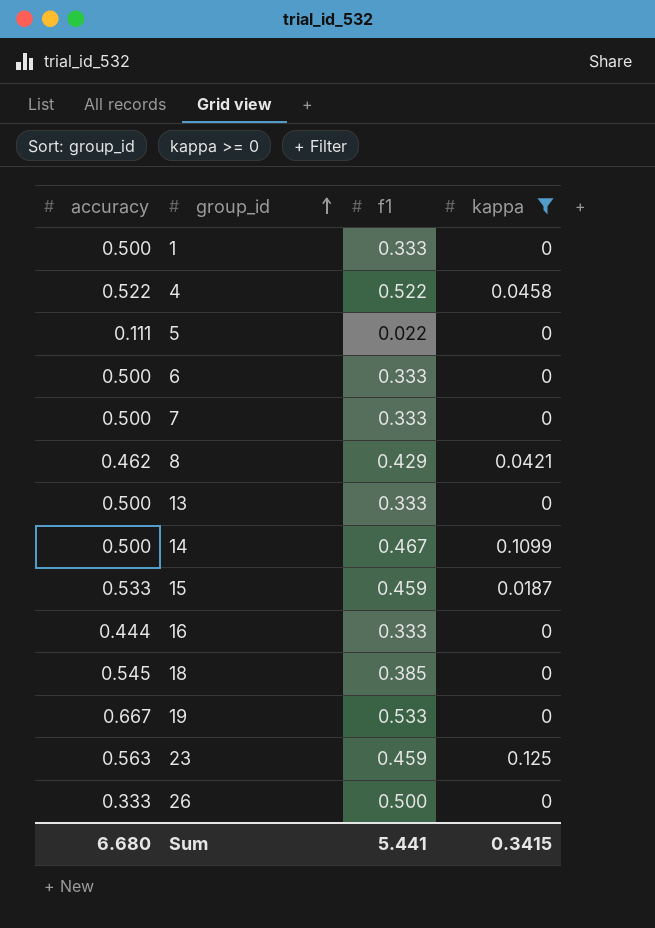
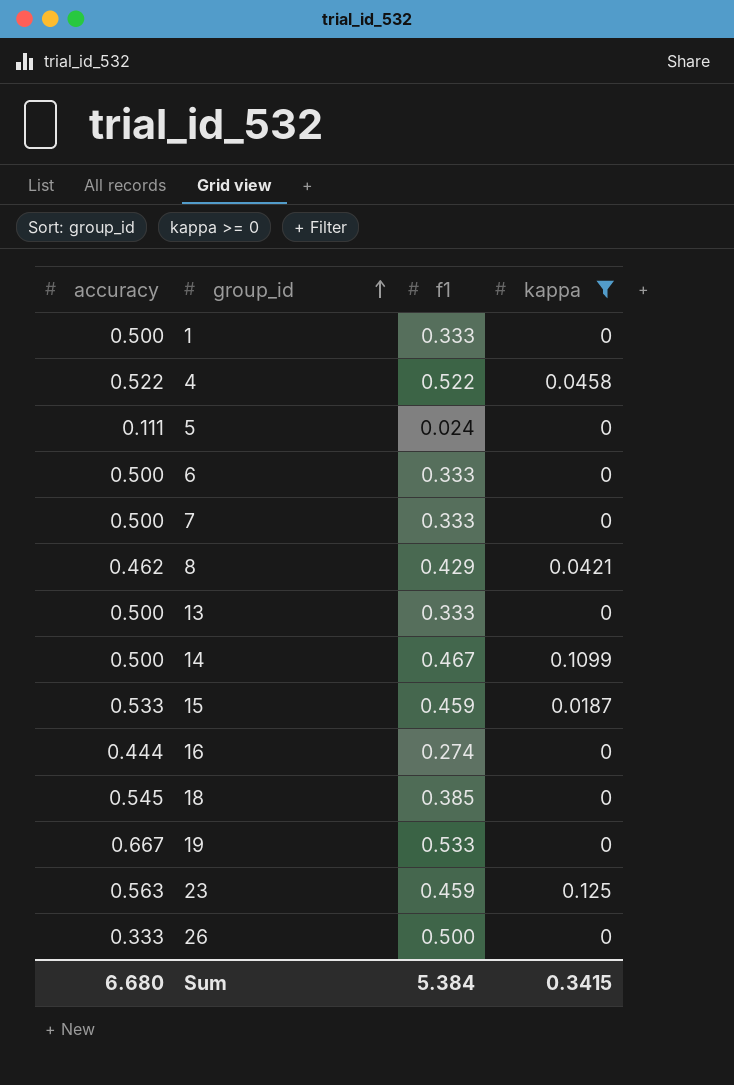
5 | f1: 0.022 -> 0.024
16 | f1: 0.333 -> 0.274
Sum | f1: 5.441 -> 5.384

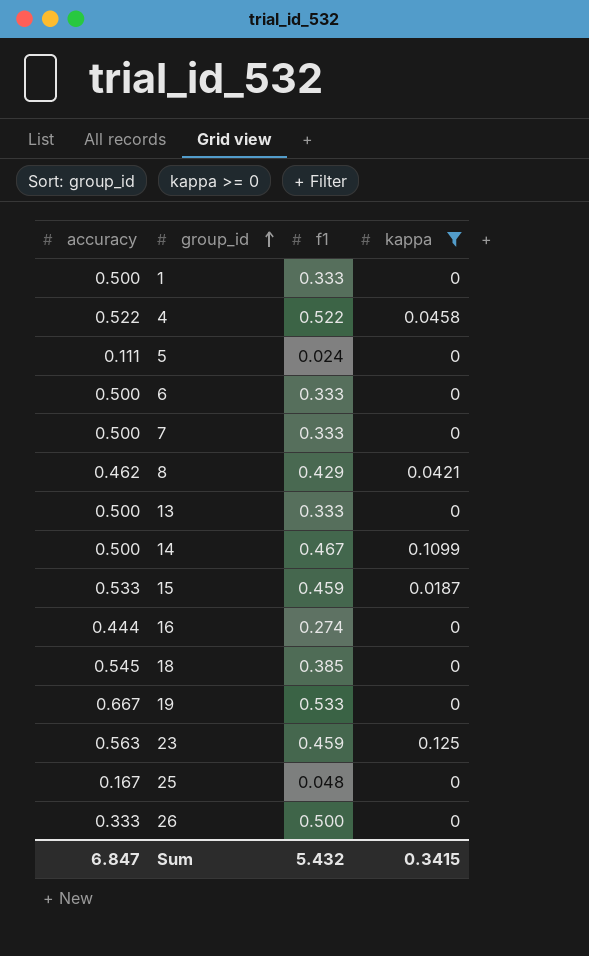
row 25: none -> 0.167 | 0.048 | 0
Sum | accuracy: 6.680 -> 6.847
Sum | f1: 5.384 -> 5.432

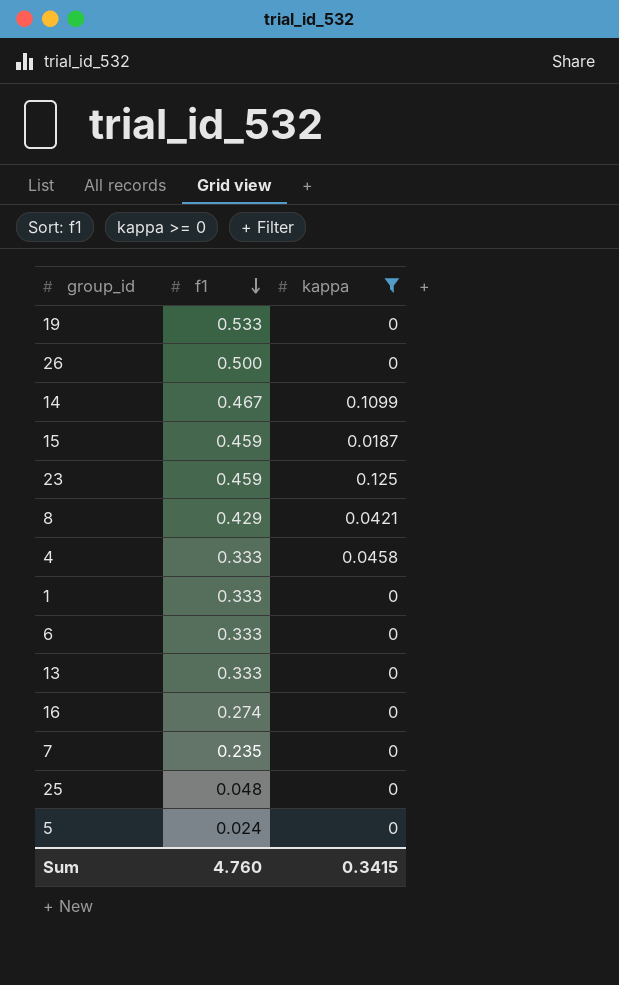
row order: group_id ascending -> f1 descending
column accuracy | position: 1 -> none
row 18: 0.545 | 0.385 | 0 -> none
4 | f1: 0.522 -> 0.333
7 | f1: 0.333 -> 0.235
Sum | f1: 5.432 -> 4.760

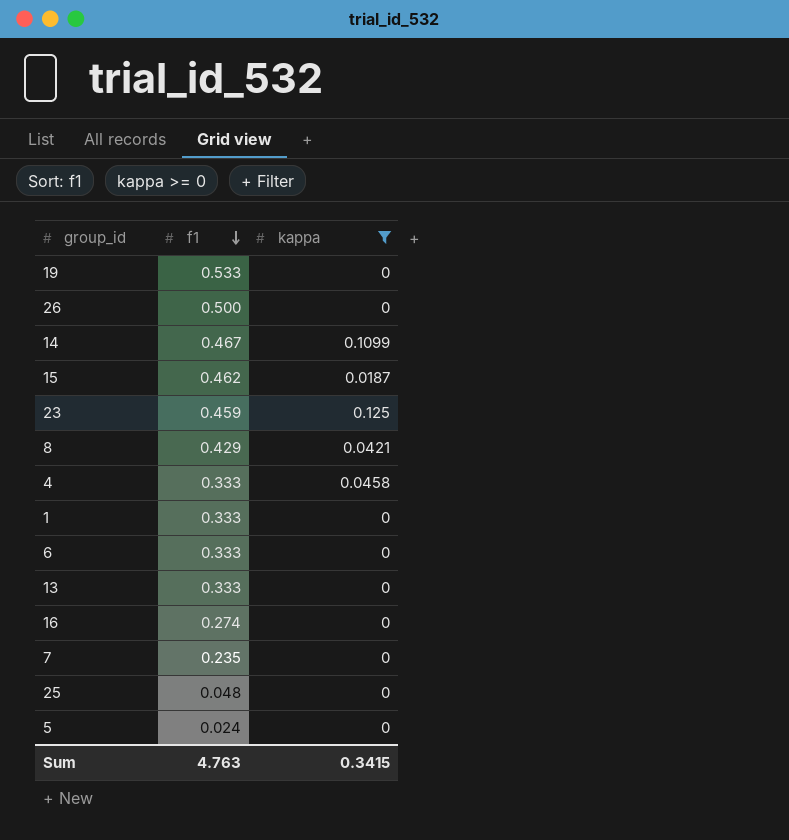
15 | f1: 0.459 -> 0.462
Sum | f1: 4.760 -> 4.763

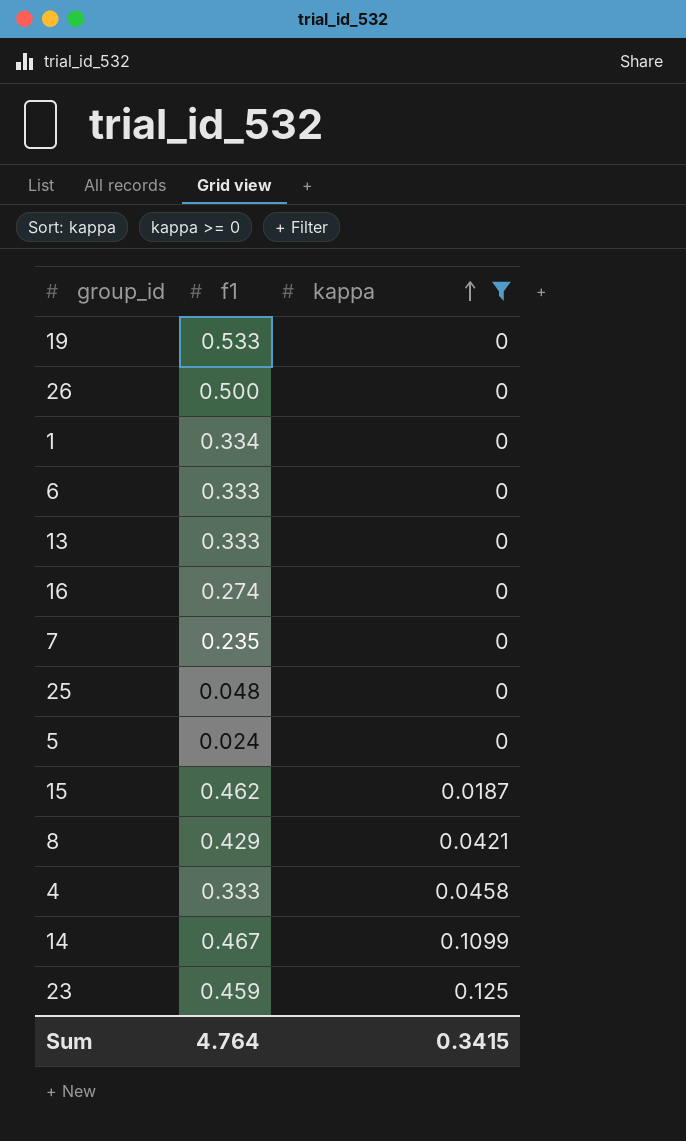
row order: f1 descending -> kappa ascending
1 | f1: 0.333 -> 0.334
Sum | f1: 4.763 -> 4.764

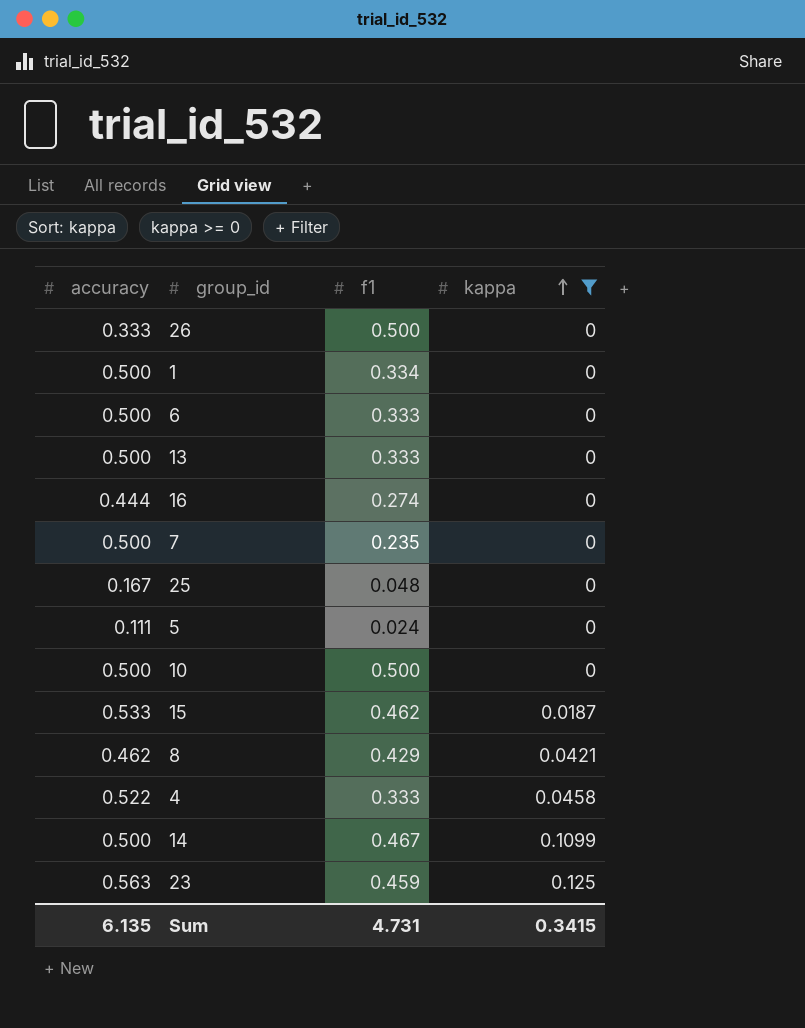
column accuracy | position: none -> 1
row 19: 0.533 | 0 -> none
row 10: none -> 0.500 | 0.500 | 0
Sum | f1: 4.764 -> 4.731

